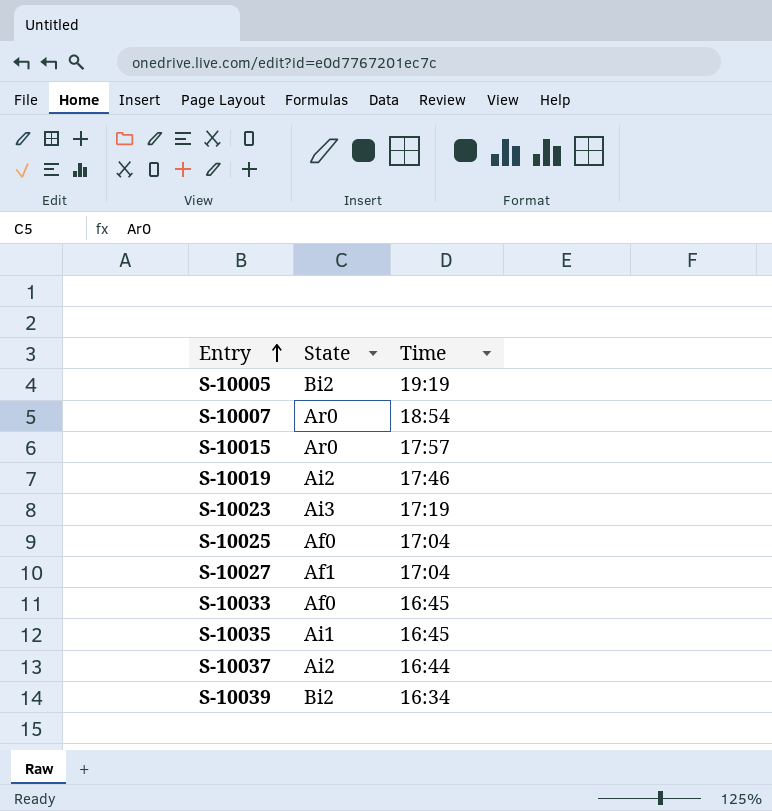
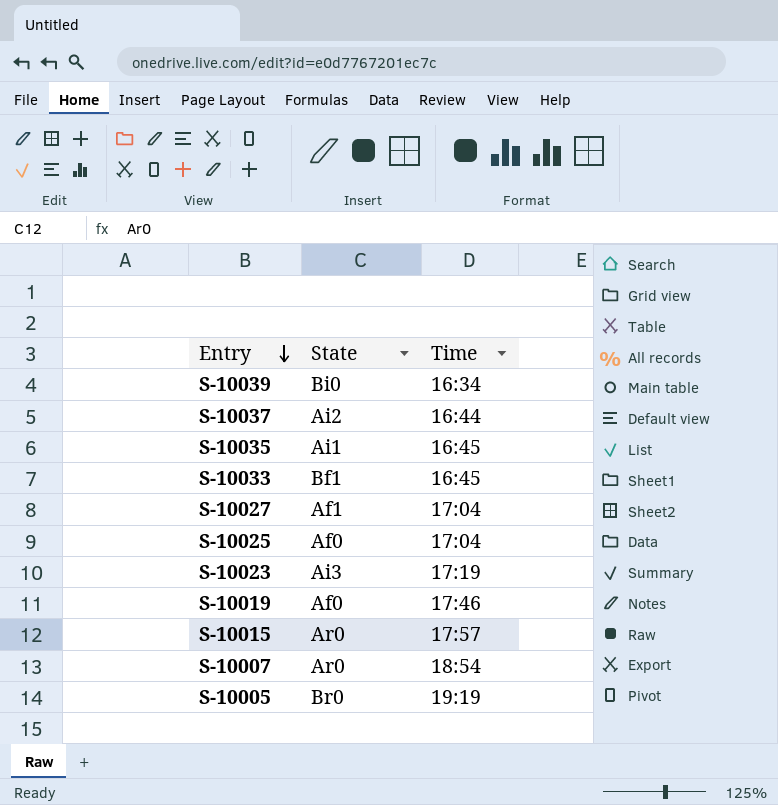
row order: Entry ascending -> Entry descending
S-10039 | State: Bi2 -> Bi0
S-10033 | State: Af0 -> Bf1
S-10019 | State: Ai2 -> Af0
S-10005 | State: Bi2 -> Br0

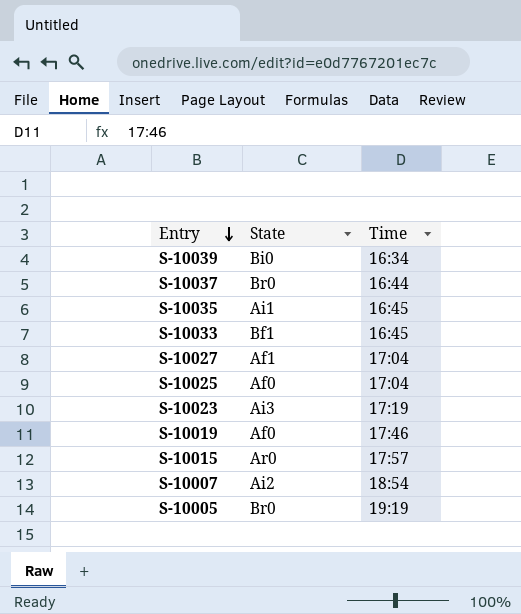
S-10037 | State: Ai2 -> Br0
S-10007 | State: Ar0 -> Ai2

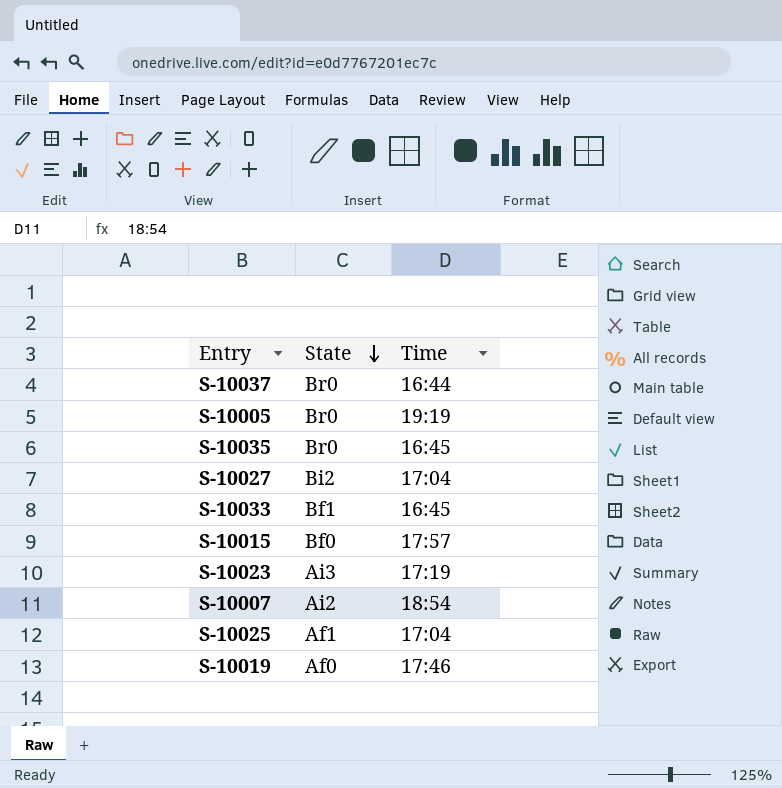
row order: Entry descending -> State descending
row S-10039: Bi0 | 16:34 -> none
S-10035 | State: Ai1 -> Br0
S-10027 | State: Af1 -> Bi2
S-10015 | State: Ar0 -> Bf0
S-10025 | State: Af0 -> Af1

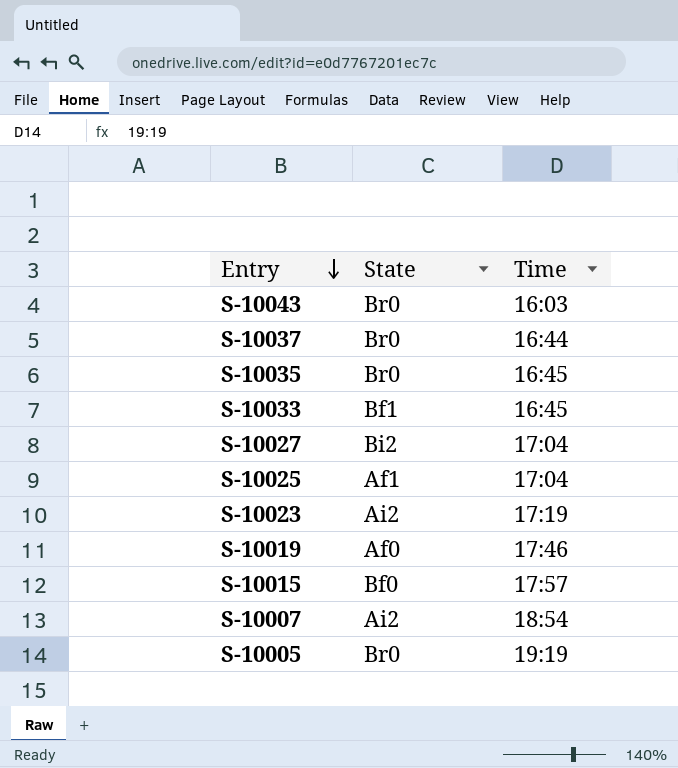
row order: State descending -> Entry descending
row S-10043: none -> Br0 | 16:03
S-10023 | State: Ai3 -> Ai2

